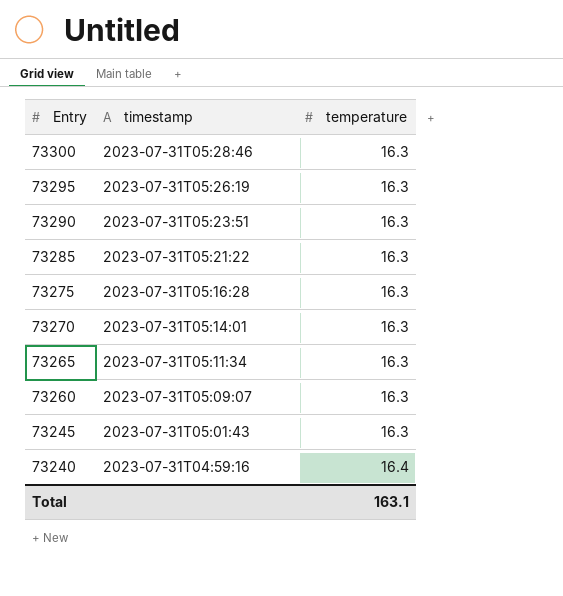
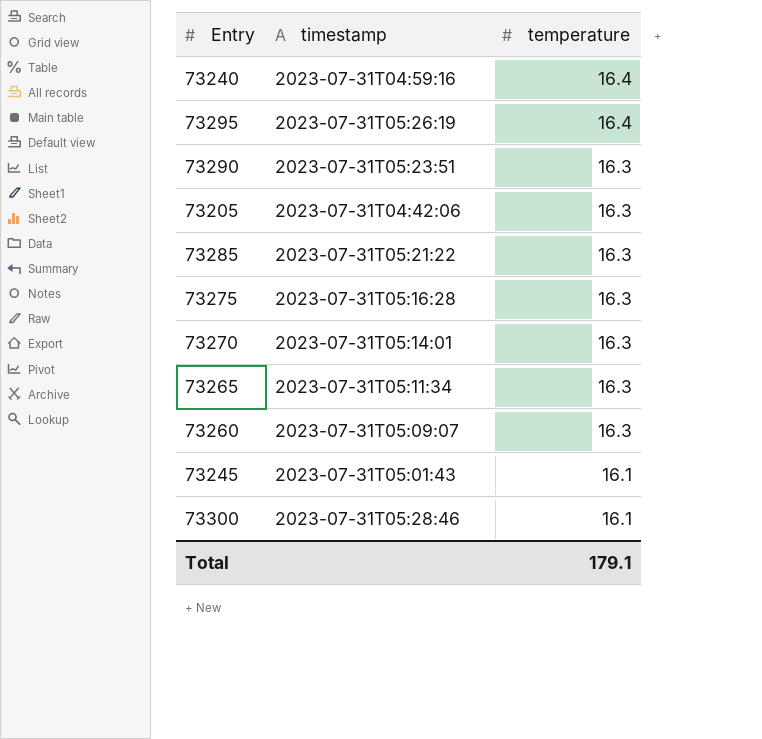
row order: Entry descending -> temperature descending
73295 | temperature: 16.3 -> 16.4
row 73205: none -> 2023-07-31T04:42:06 | 16.3
73245 | temperature: 16.3 -> 16.1
73300 | temperature: 16.3 -> 16.1
Total | temperature: 163.1 -> 179.1

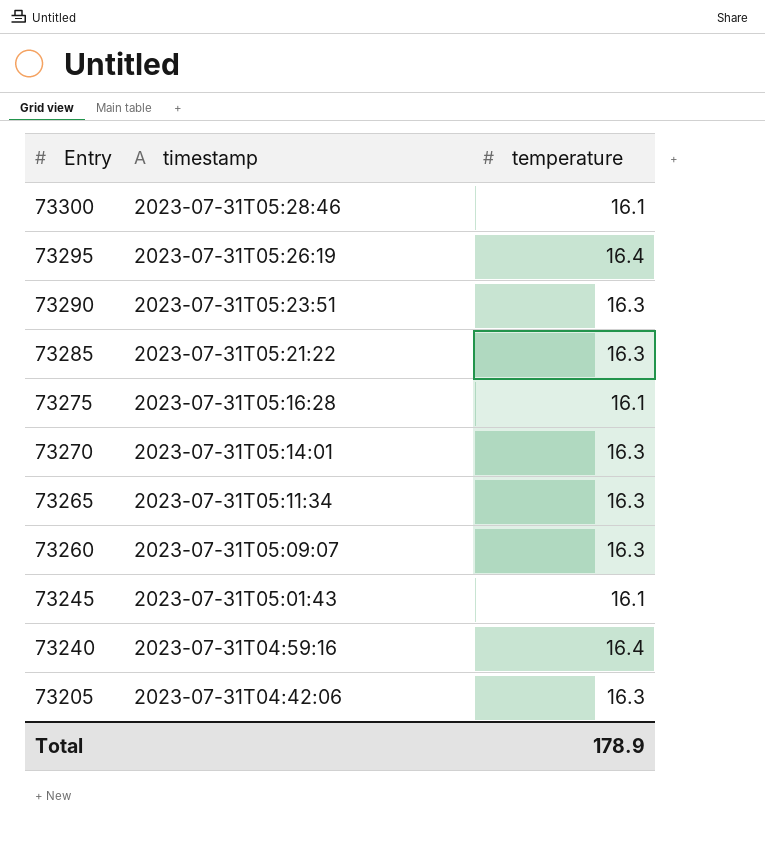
row order: temperature descending -> Entry descending
73275 | temperature: 16.3 -> 16.1
Total | temperature: 179.1 -> 178.9

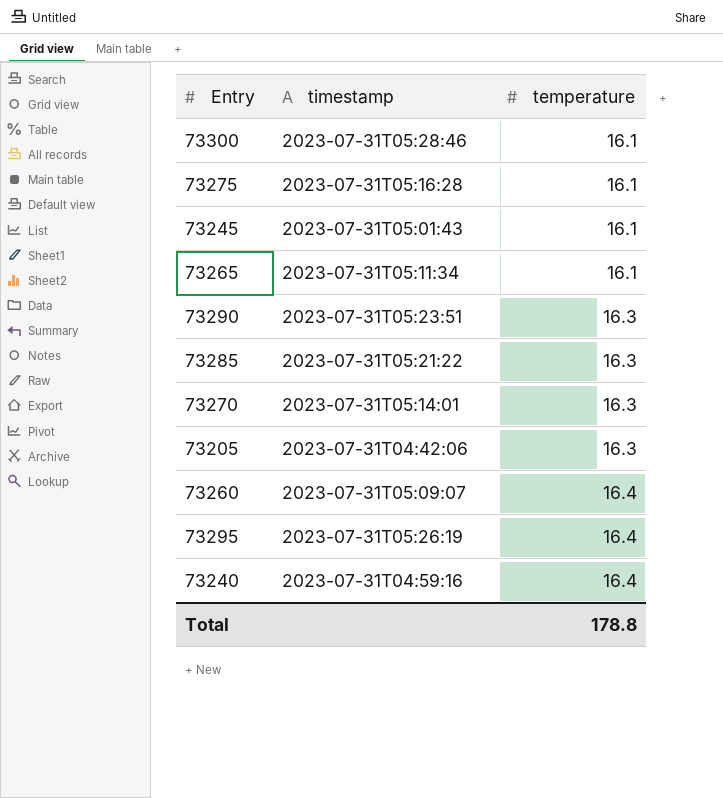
row order: Entry descending -> temperature ascending
73265 | temperature: 16.3 -> 16.1
73260 | temperature: 16.3 -> 16.4
Total | temperature: 178.9 -> 178.8

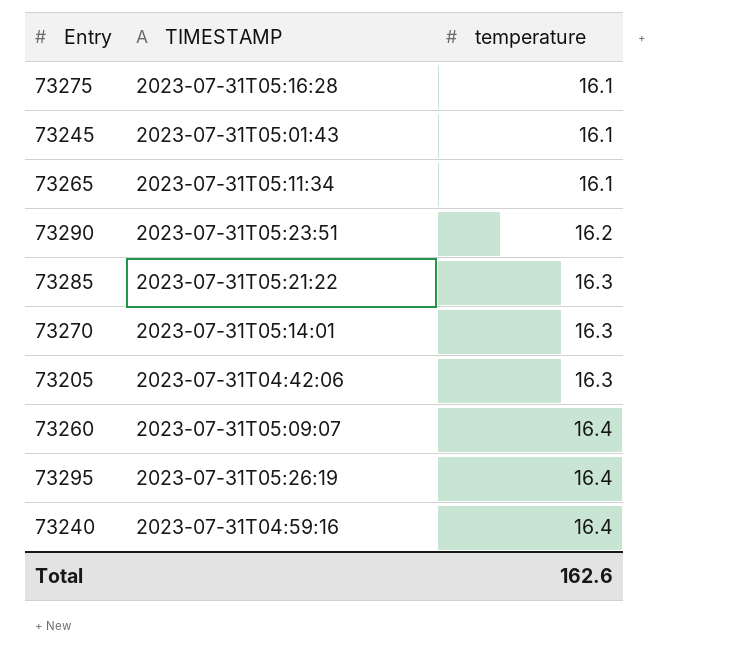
column name: timestamp -> TIMESTAMP
row 73300: 2023-07-31T05:28:46 | 16.1 -> none
73290 | temperature: 16.3 -> 16.2
Total | temperature: 178.8 -> 162.6

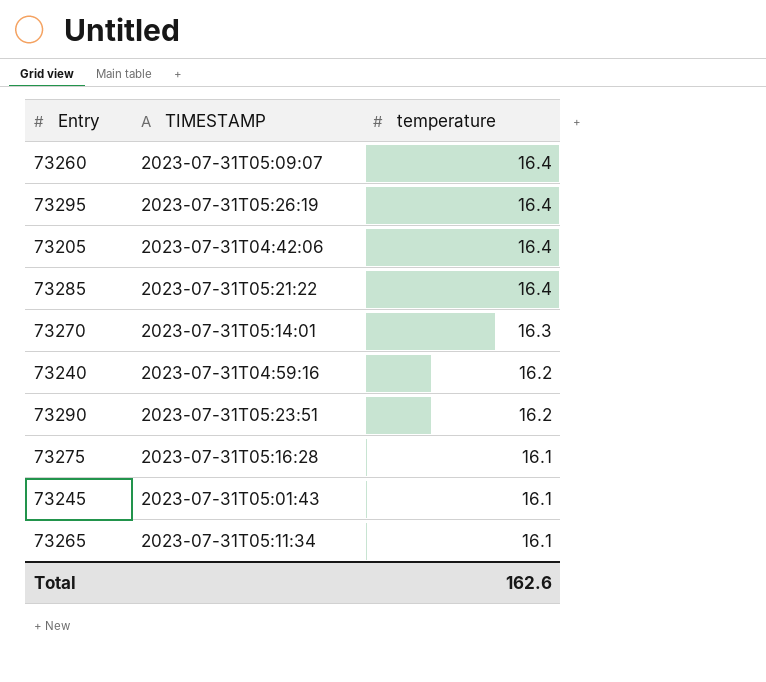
row order: temperature ascending -> temperature descending
73205 | temperature: 16.3 -> 16.4
73285 | temperature: 16.3 -> 16.4
73240 | temperature: 16.4 -> 16.2

